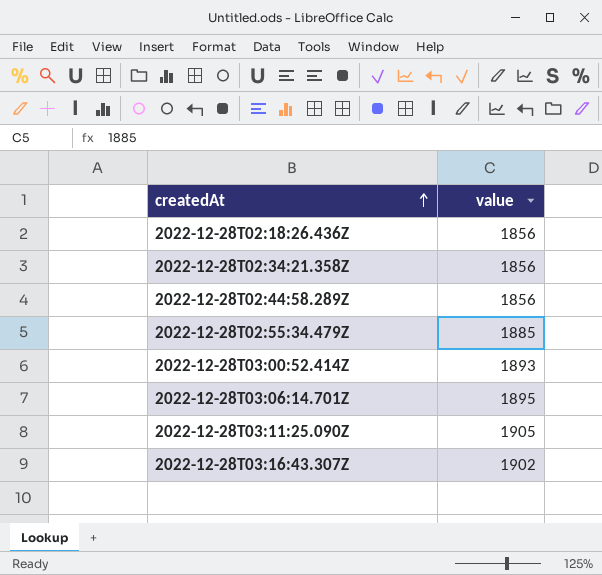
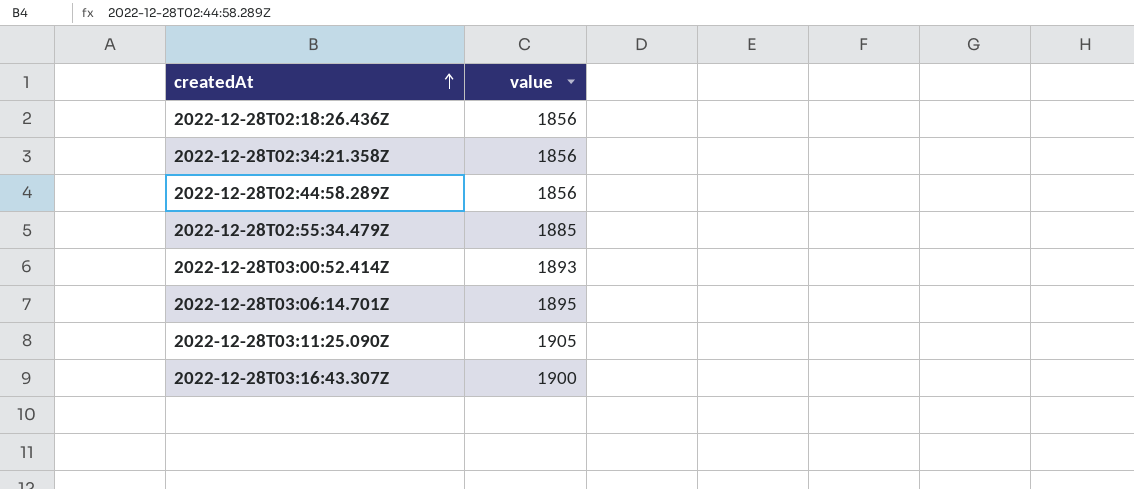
2022-12-28T03:16:43.307Z | value: 1902 -> 1900

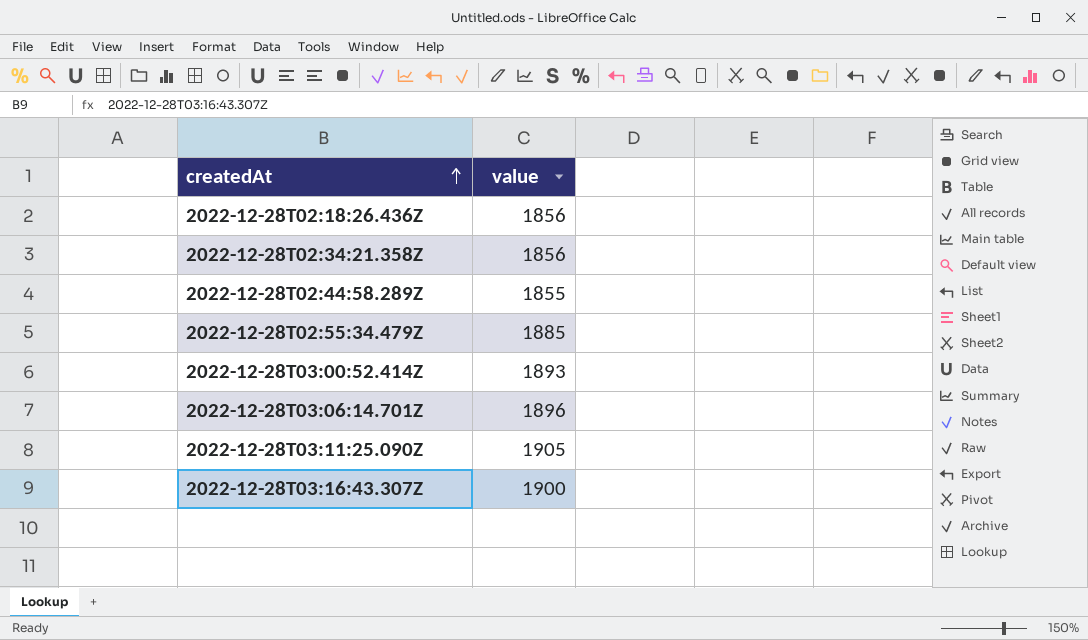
2022-12-28T02:44:58.289Z | value: 1856 -> 1855
2022-12-28T03:06:14.701Z | value: 1895 -> 1896

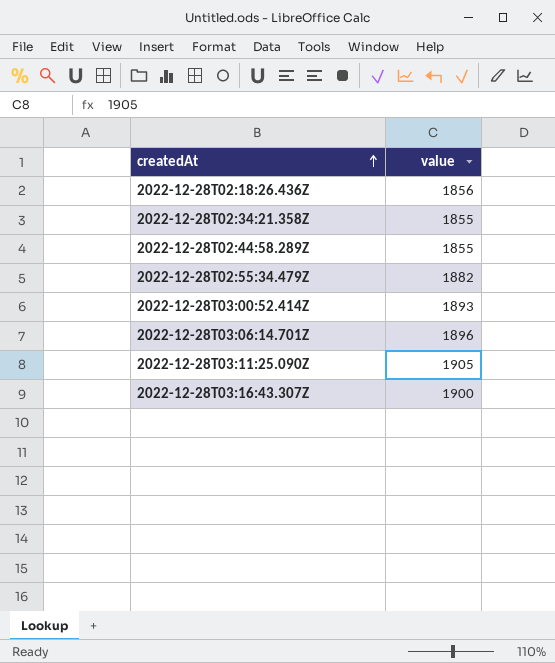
2022-12-28T02:34:21.358Z | value: 1856 -> 1855
2022-12-28T02:55:34.479Z | value: 1885 -> 1882

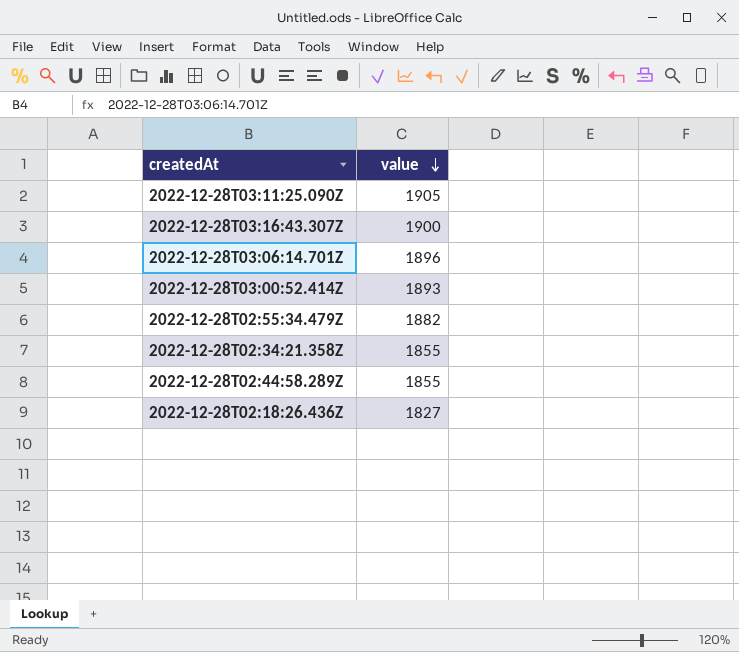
row order: createdAt ascending -> value descending
2022-12-28T02:18:26.436Z | value: 1856 -> 1827

